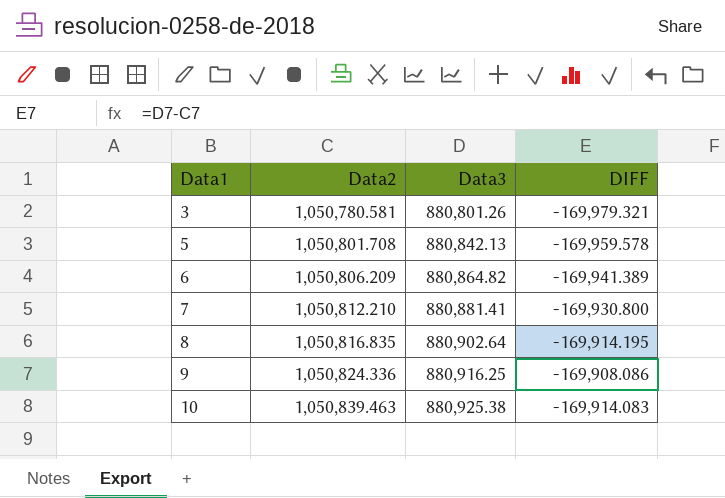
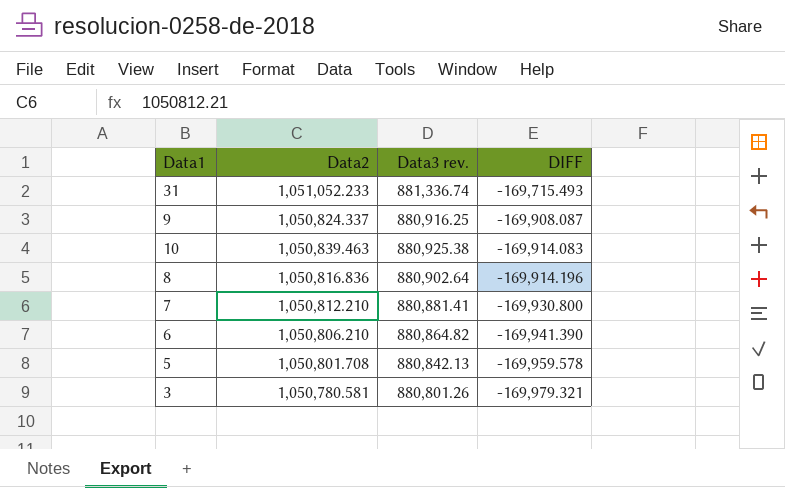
row order: Data1 ascending -> DIFF descending
column name: Data3 -> Data3 rev.
row 31: none -> 1,051,052.233 | 881,336.74 | -169,715.493
9 | Data2: 1,050,824.336 -> 1,050,824.337
9 | DIFF: -169,908.086 -> -169,908.087
8 | Data2: 1,050,816.835 -> 1,050,816.836
8 | DIFF: -169,914.195 -> -169,914.196
6 | Data2: 1,050,806.209 -> 1,050,806.210
6 | DIFF: -169,941.389 -> -169,941.390

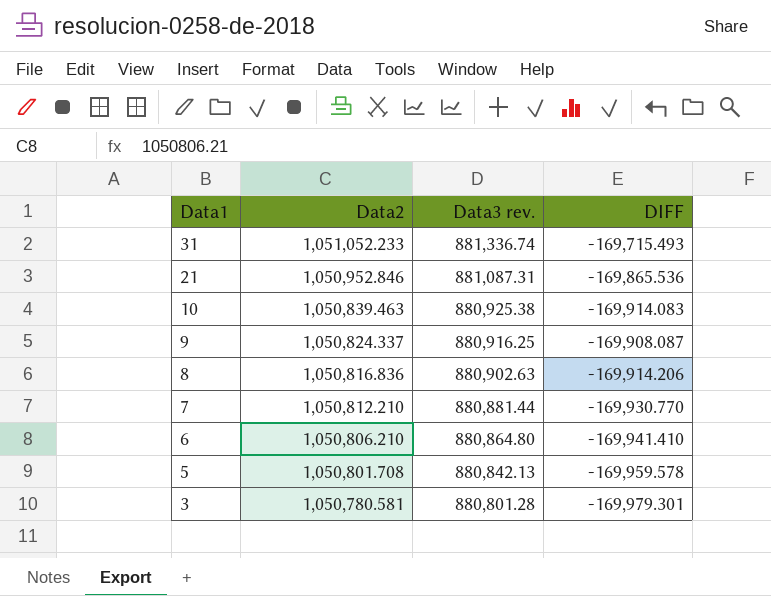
row order: DIFF descending -> Data1 descending
row 21: none -> 1,050,952.846 | 881,087.31 | -169,865.536
8 | Data3 rev.: 880,902.64 -> 880,902.63
8 | DIFF: -169,914.196 -> -169,914.206
7 | Data3 rev.: 880,881.41 -> 880,881.44
7 | DIFF: -169,930.800 -> -169,930.770
6 | Data3 rev.: 880,864.82 -> 880,864.80
6 | DIFF: -169,941.390 -> -169,941.410
3 | Data3 rev.: 880,801.26 -> 880,801.28
3 | DIFF: -169,979.321 -> -169,979.301

